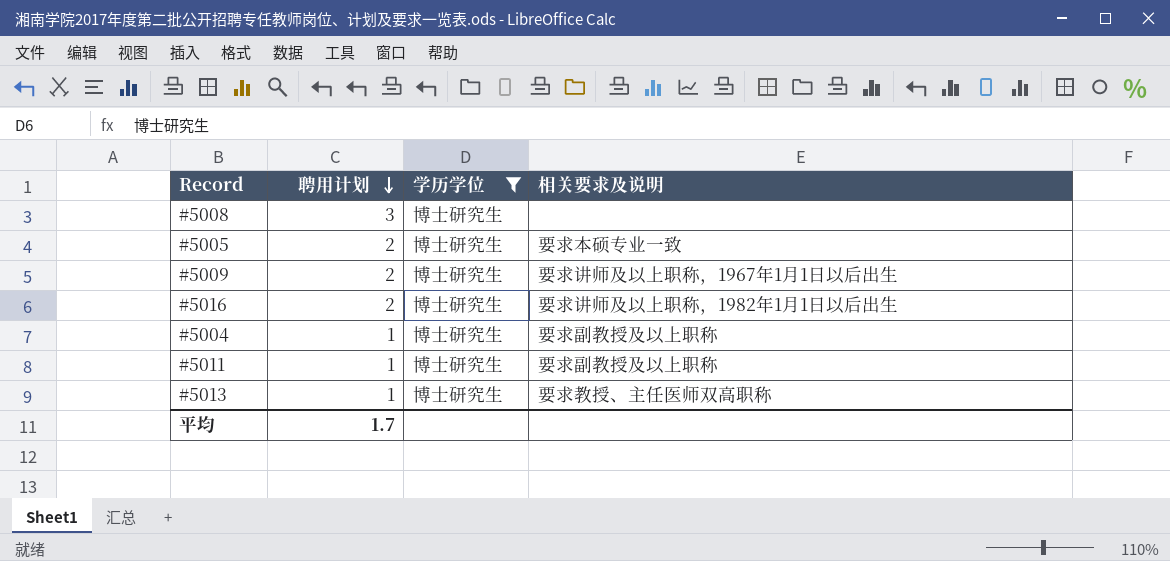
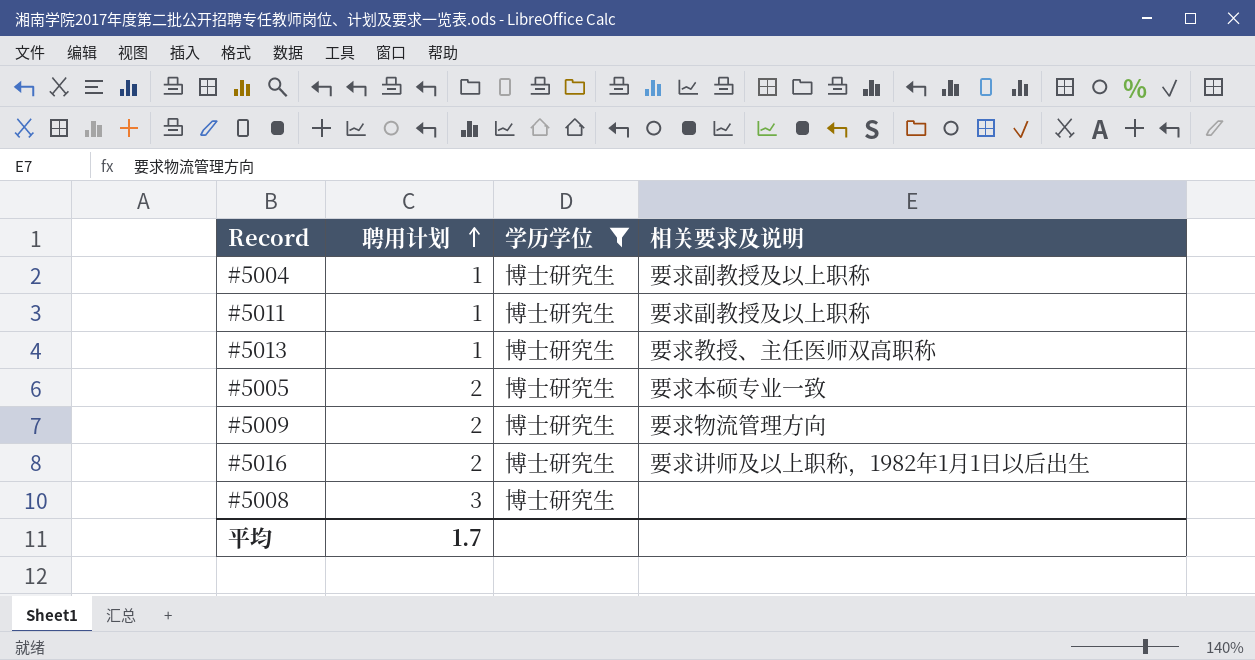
row order: 聘用计划 descending -> 聘用计划 ascending
#5009 | 相关要求及说明: 要求讲师及以上职称，1967年1月1日以后出生 -> 要求物流管理方向

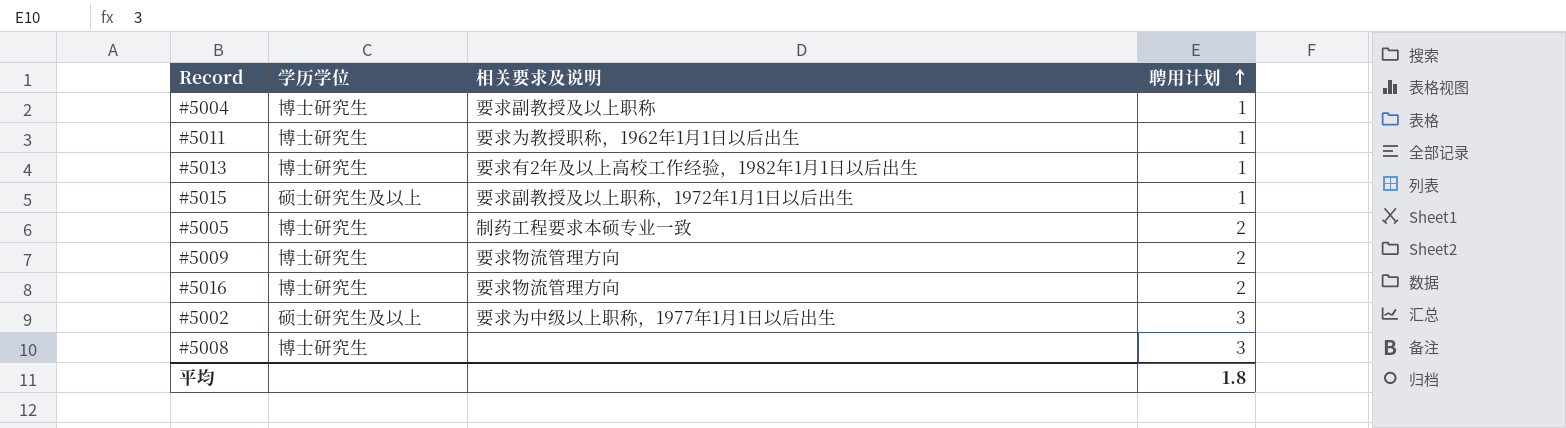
filter: 学历学位 = 博士研究生 -> none
column 聘用计划 | position: 2 -> 4
#5011 | 相关要求及说明: 要求副教授及以上职称 -> 要求为教授职称，1962年1月1日以后出生
#5013 | 相关要求及说明: 要求教授、主任医师双高职称 -> 要求有2年及以上高校工作经验，1982年1月1日以后出生
#5005 | 相关要求及说明: 要求本硕专业一致 -> 制药工程要求本硕专业一致
#5016 | 相关要求及说明: 要求讲师及以上职称，1982年1月1日以后出生 -> 要求物流管理方向
平均 | 聘用计划: 1.7 -> 1.8

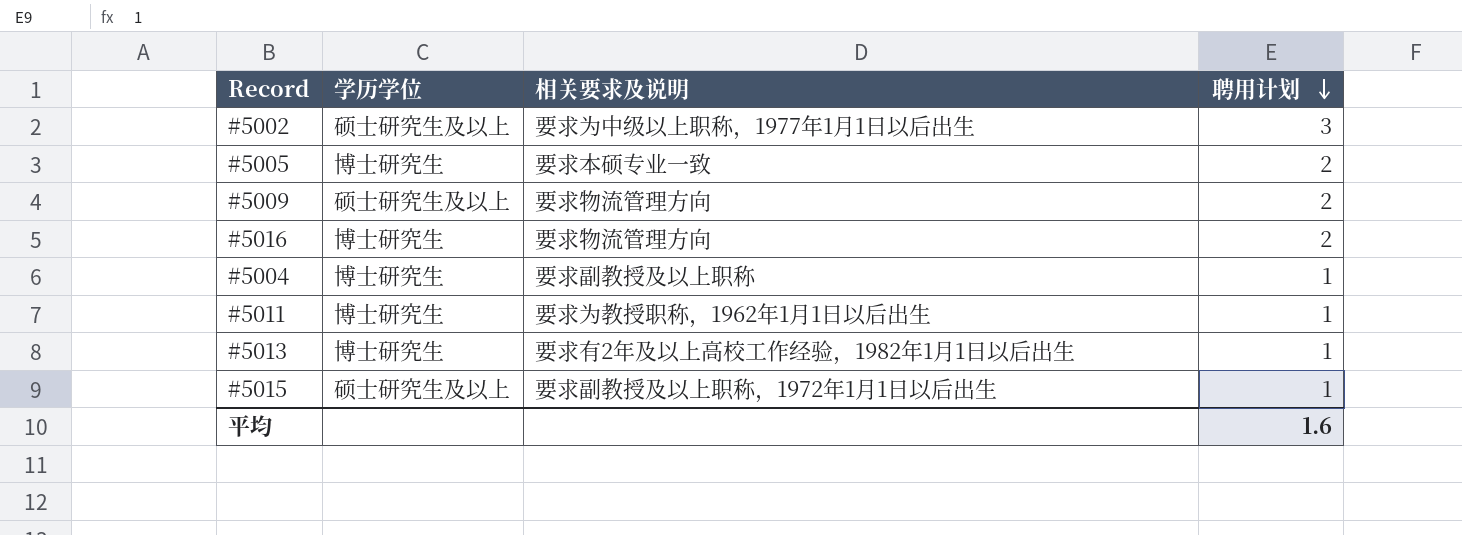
row order: 聘用计划 ascending -> 聘用计划 descending
row #5008: 博士研究生 | none | 3 -> none
#5005 | 相关要求及说明: 制药工程要求本硕专业一致 -> 要求本硕专业一致
#5009 | 学历学位: 博士研究生 -> 硕士研究生及以上
平均 | 聘用计划: 1.8 -> 1.6

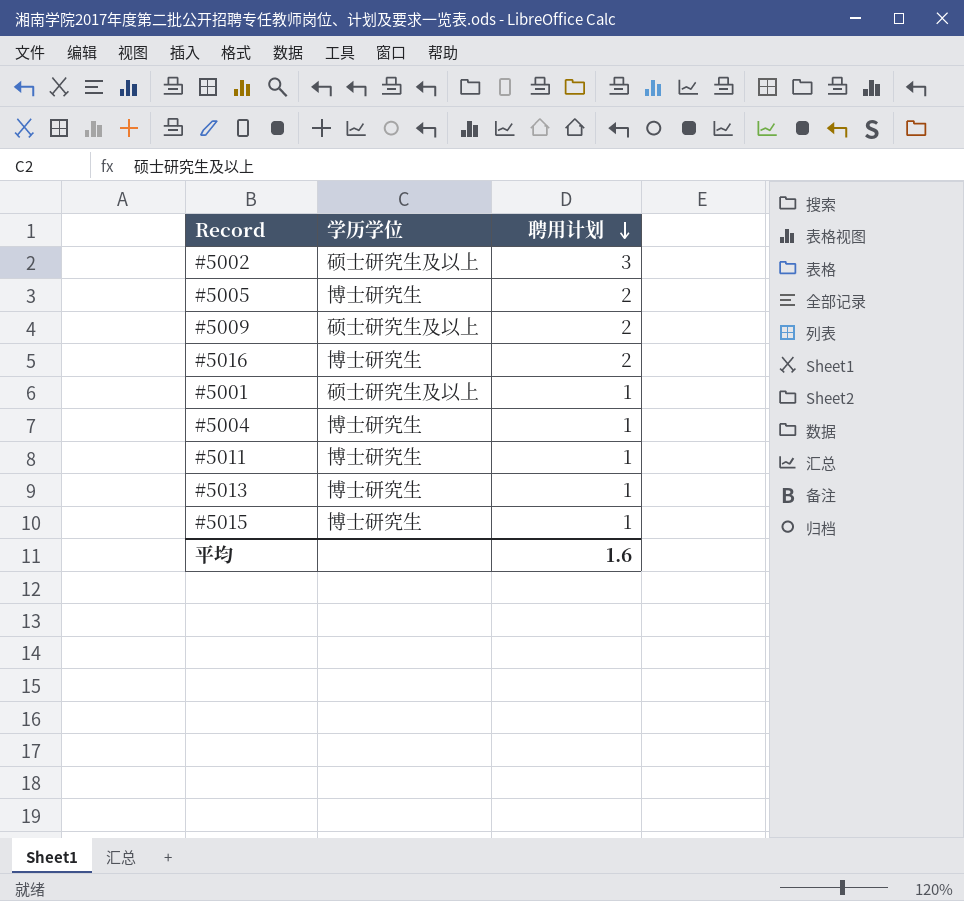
column 相关要求及说明 | position: 3 -> none
row #5001: none -> 硕士研究生及以上 | 1
#5015 | 学历学位: 硕士研究生及以上 -> 博士研究生

